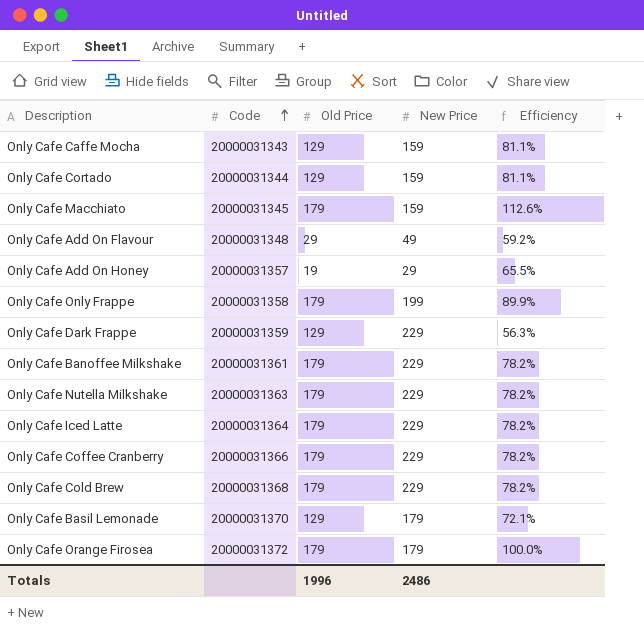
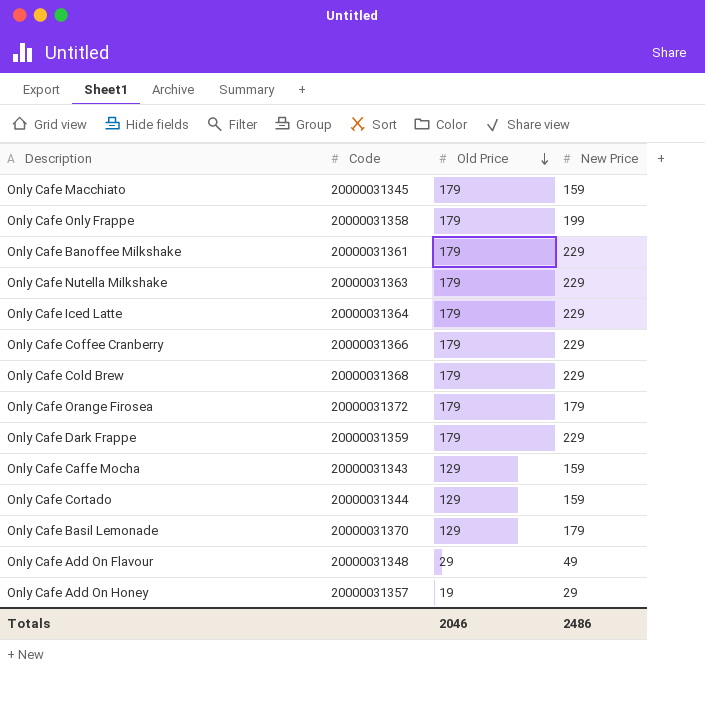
row order: Code ascending -> Old Price descending
column Efficiency | formula: [Old Price] / [New Price] -> none
Only Cafe Dark Frappe | Old Price: 129 -> 179
Totals | Old Price: 1996 -> 2046

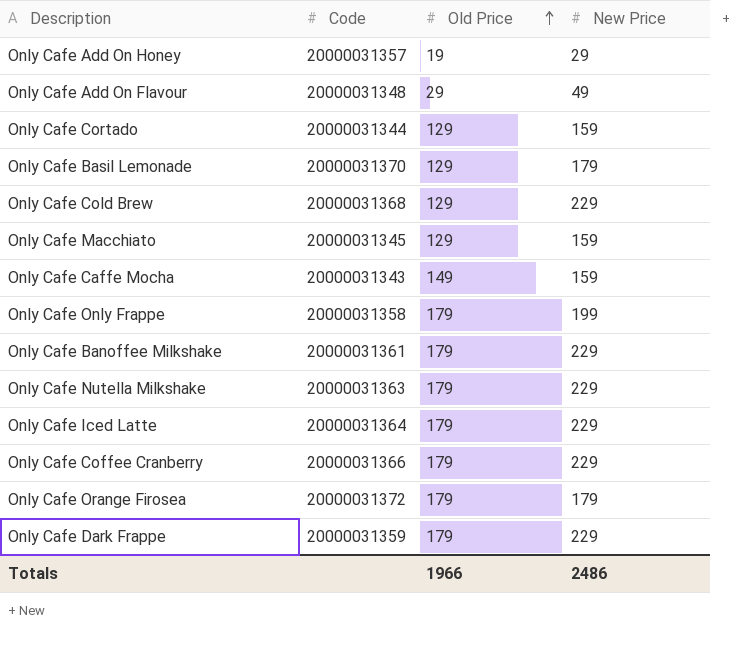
row order: Old Price descending -> Old Price ascending
Only Cafe Cold Brew | Old Price: 179 -> 129
Only Cafe Macchiato | Old Price: 179 -> 129
Only Cafe Caffe Mocha | Old Price: 129 -> 149
Totals | Old Price: 2046 -> 1966

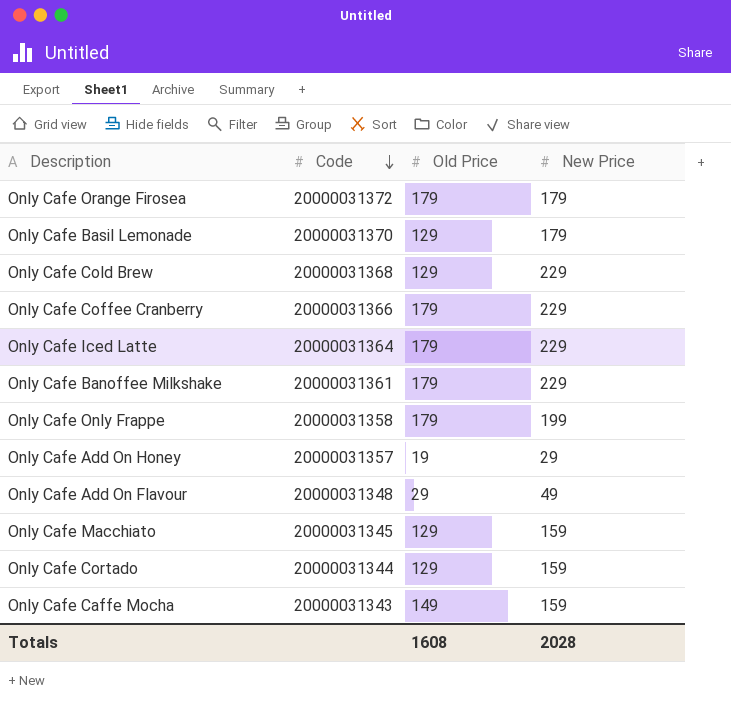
row order: Old Price ascending -> Code descending
row Only Cafe Nutella Milkshake: 20000031363 | 179 | 229 -> none
row Only Cafe Dark Frappe: 20000031359 | 179 | 229 -> none
Totals | Old Price: 1966 -> 1608
Totals | New Price: 2486 -> 2028

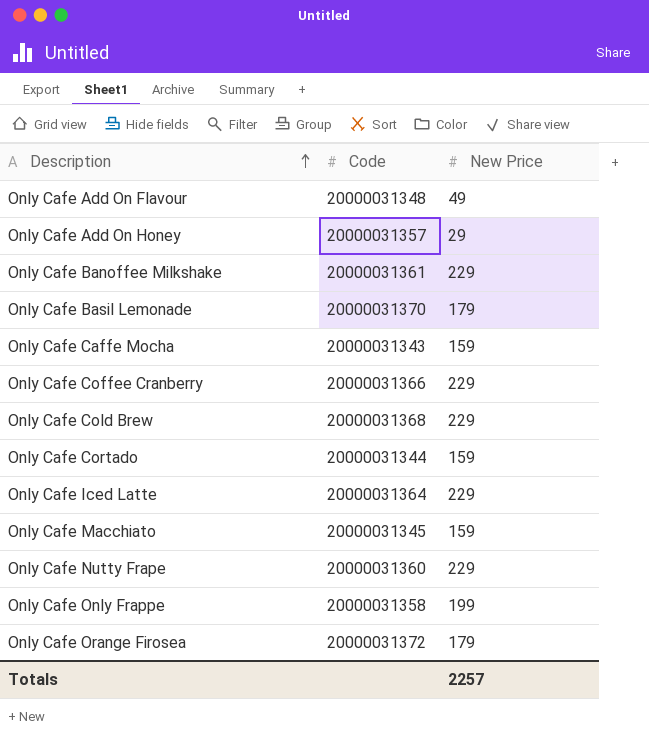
row order: Code descending -> Description ascending
column Old Price | position: 3 -> none
row Only Cafe Nutty Frape: none -> 20000031360 | 229
Totals | New Price: 2028 -> 2257

